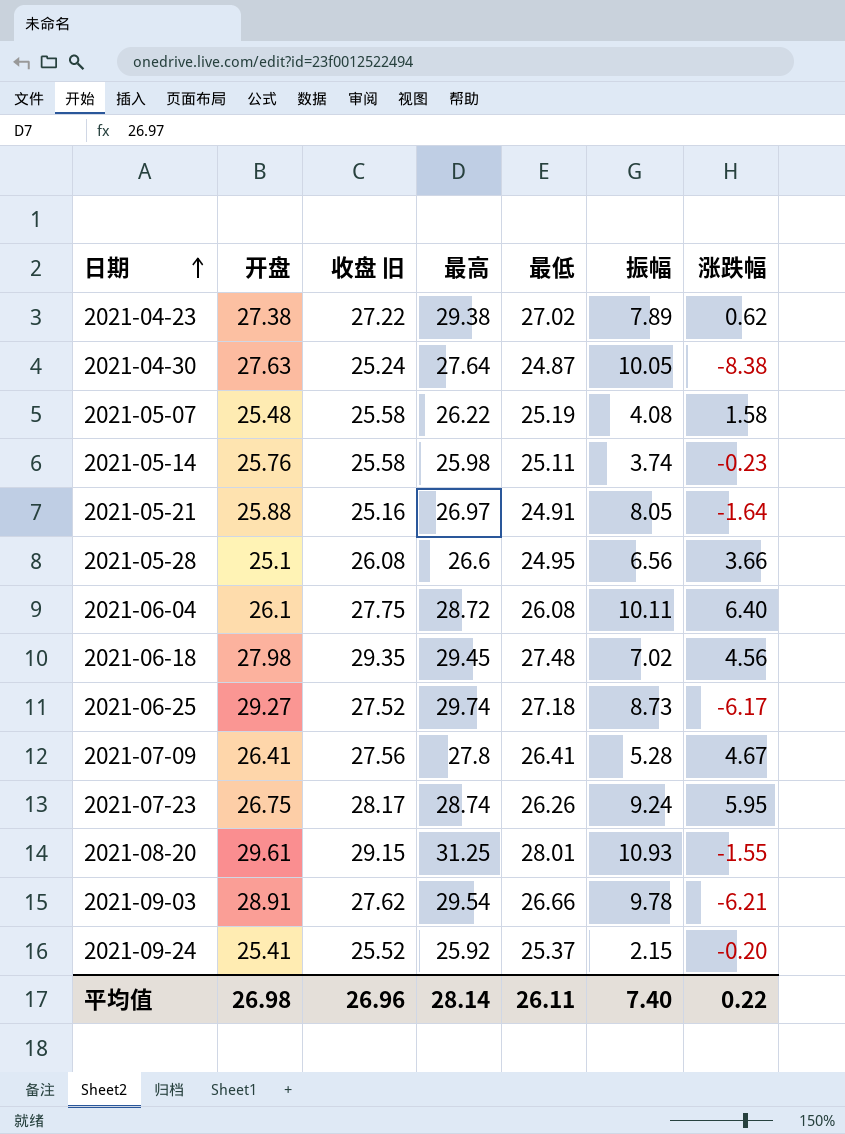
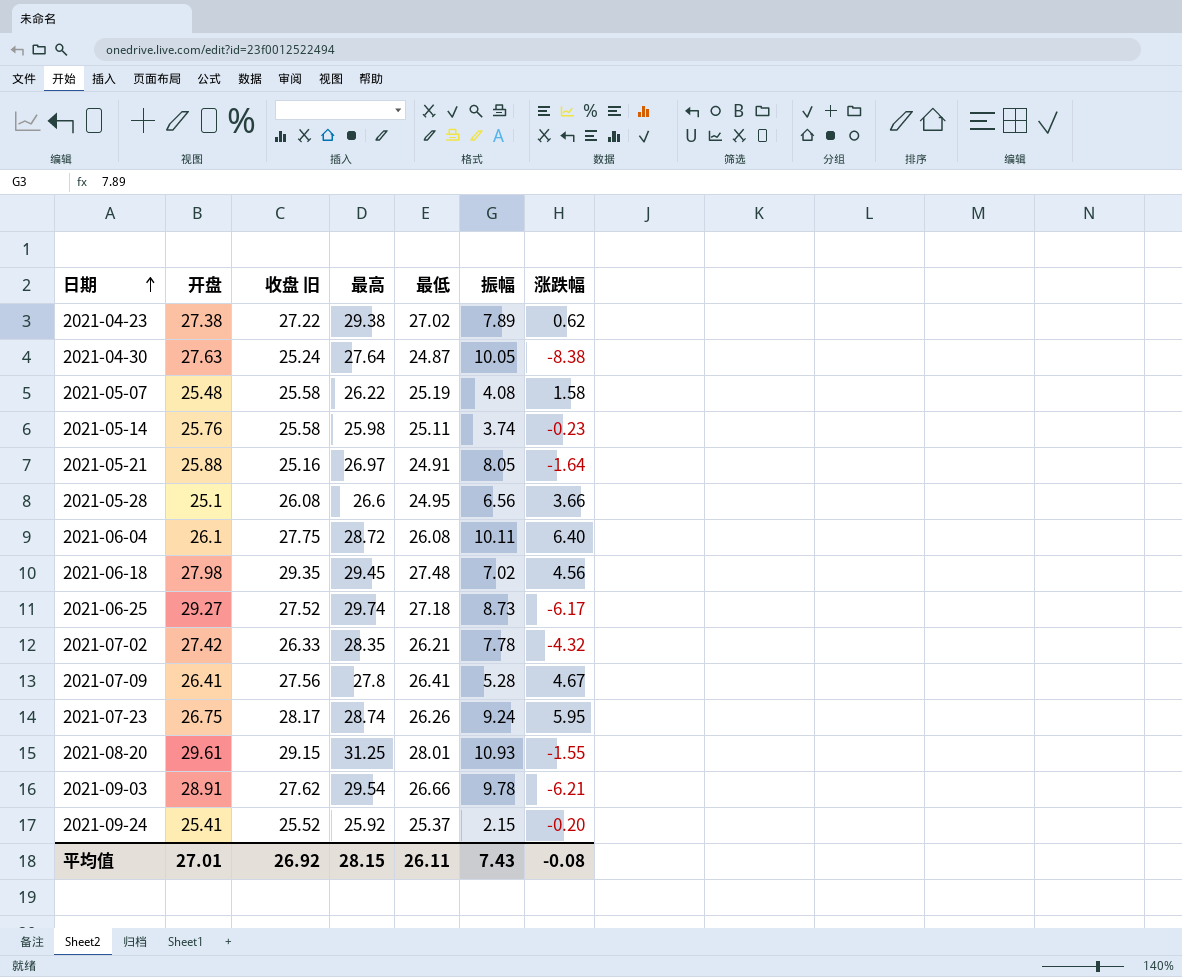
row 2021-07-02: none -> 27.42 | 26.33 | 28.35 | 26.21 | 7.78 | -4.32
平均值 | 开盘: 26.98 -> 27.01
平均值 | 收盘 旧: 26.96 -> 26.92
平均值 | 最高: 28.14 -> 28.15
平均值 | 振幅: 7.40 -> 7.43
平均值 | 涨跌幅: 0.22 -> -0.08

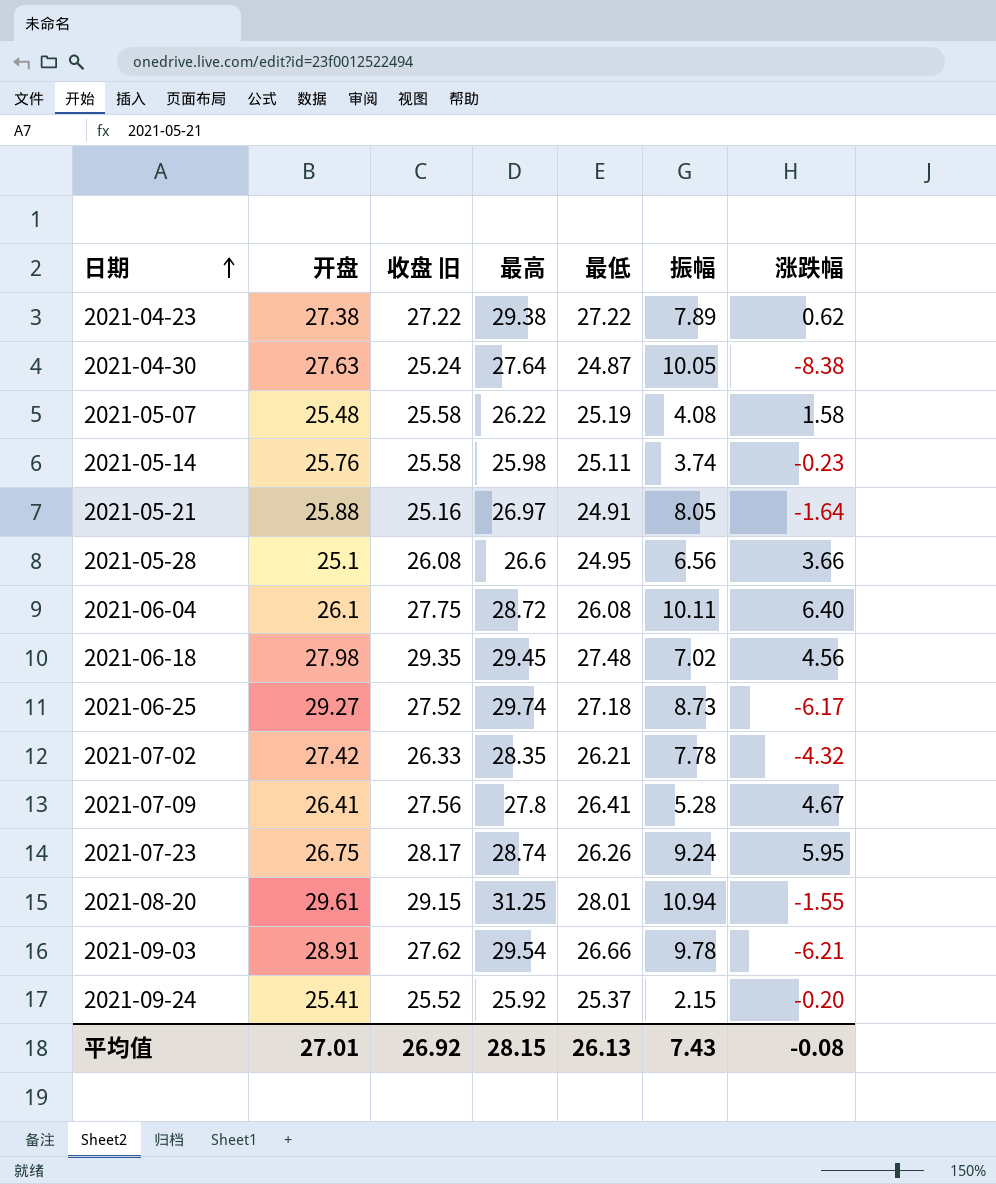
2021-04-23 | 最低: 27.02 -> 27.22
2021-08-20 | 振幅: 10.93 -> 10.94
平均值 | 最低: 26.11 -> 26.13

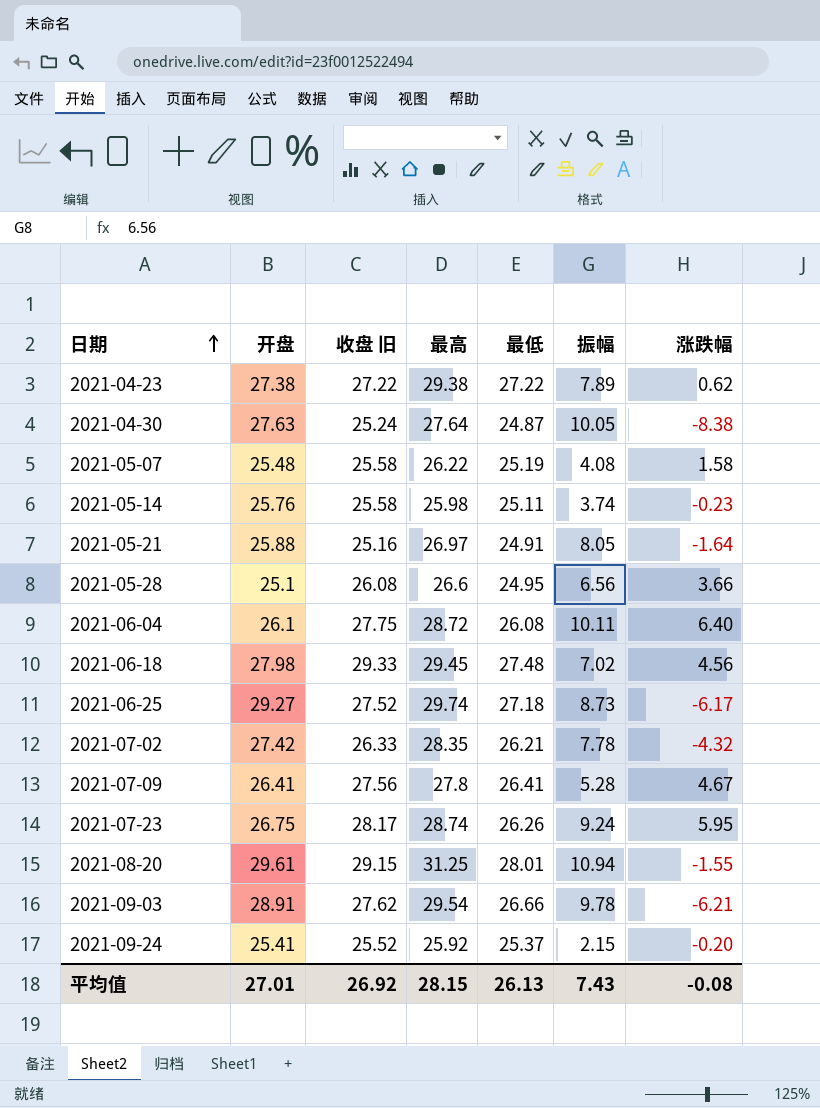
2021-06-18 | 收盘 旧: 29.35 -> 29.33

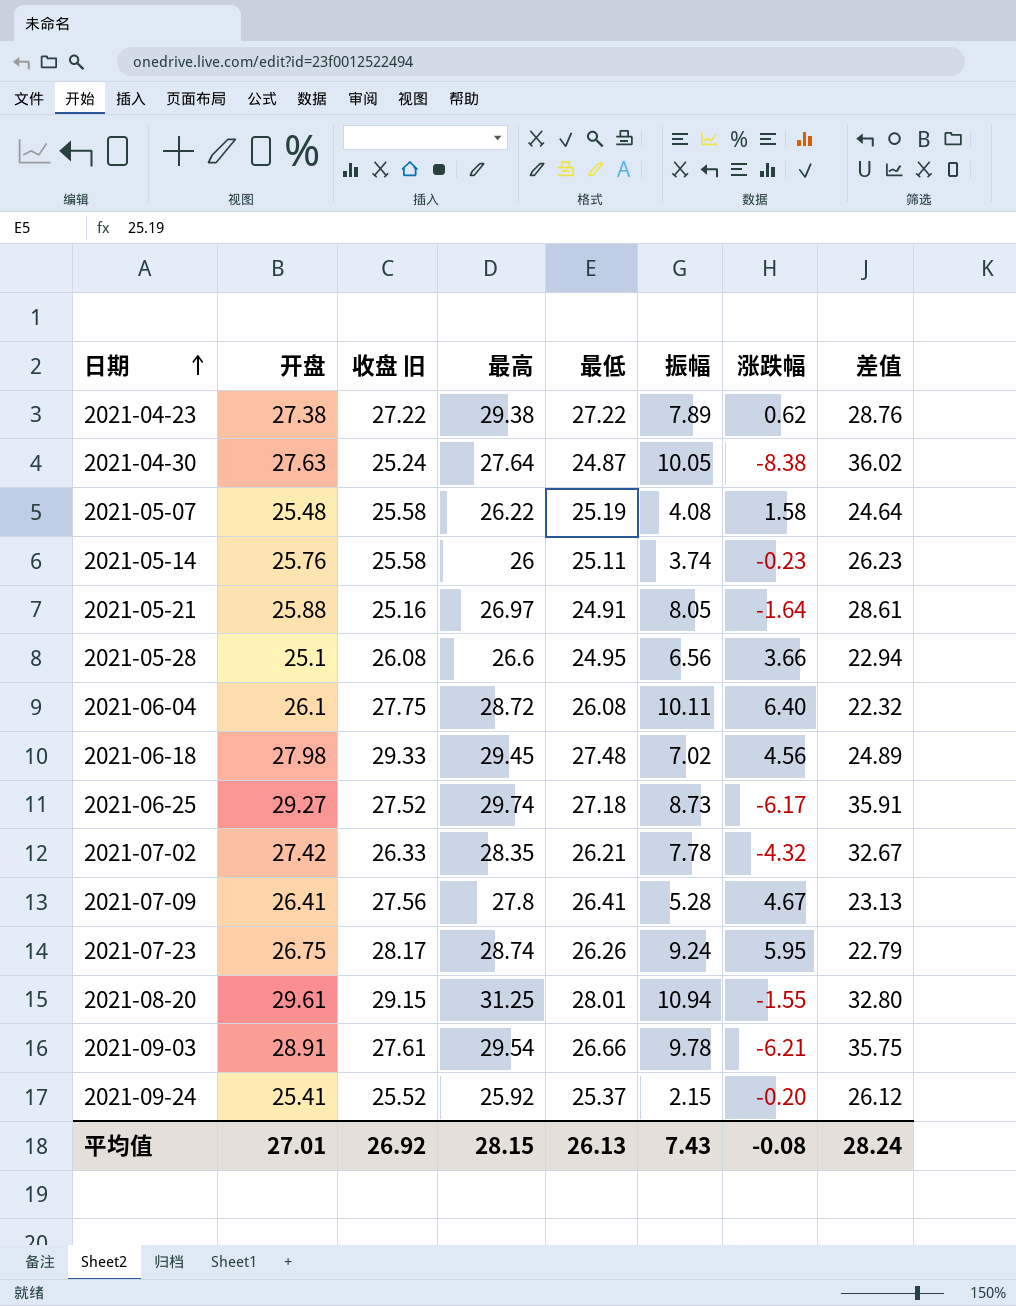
column 差值 | formula: none -> [最高] - [涨跌幅]
2021-05-14 | 最高: 25.98 -> 26
2021-09-03 | 收盘 旧: 27.62 -> 27.61

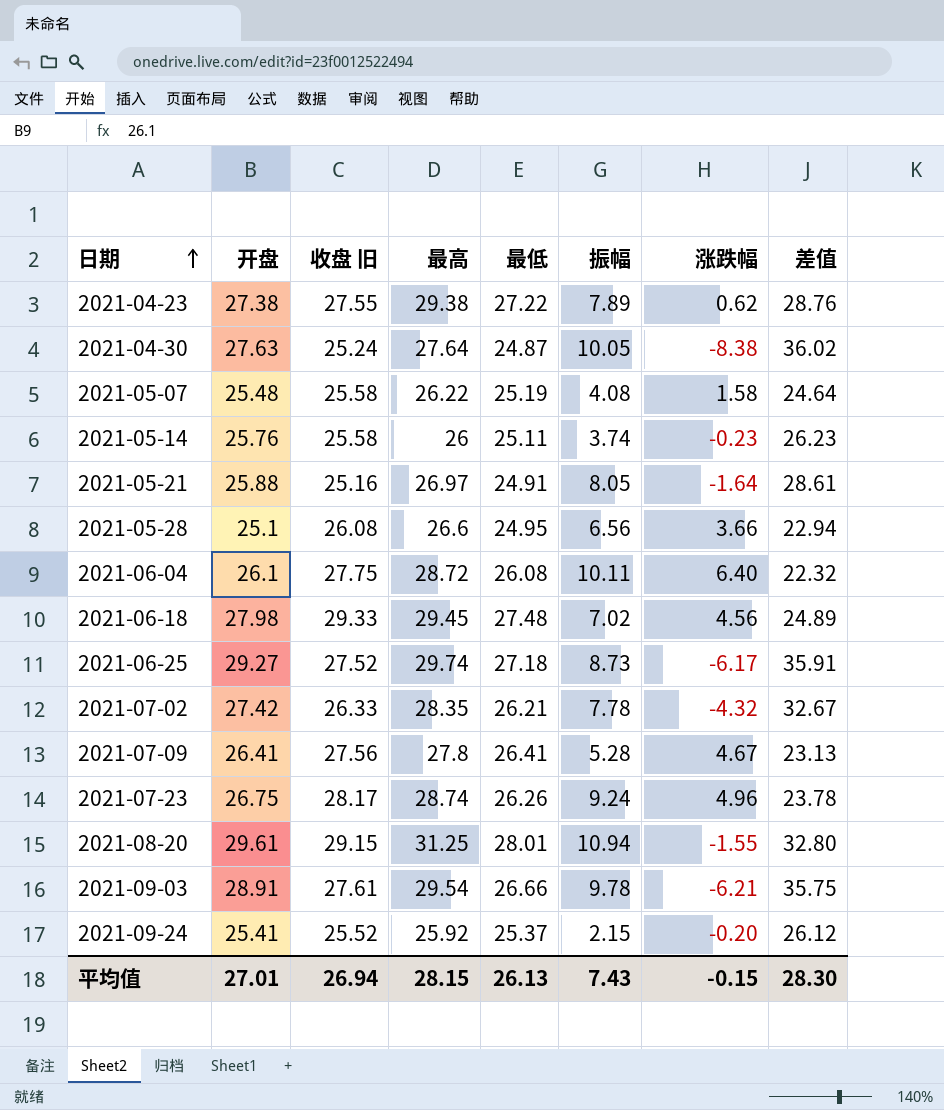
2021-04-23 | 收盘 旧: 27.22 -> 27.55
2021-07-23 | 涨跌幅: 5.95 -> 4.96
2021-07-23 | 差值: 22.79 -> 23.78
平均值 | 收盘 旧: 26.92 -> 26.94
平均值 | 涨跌幅: -0.08 -> -0.15
平均值 | 差值: 28.24 -> 28.30

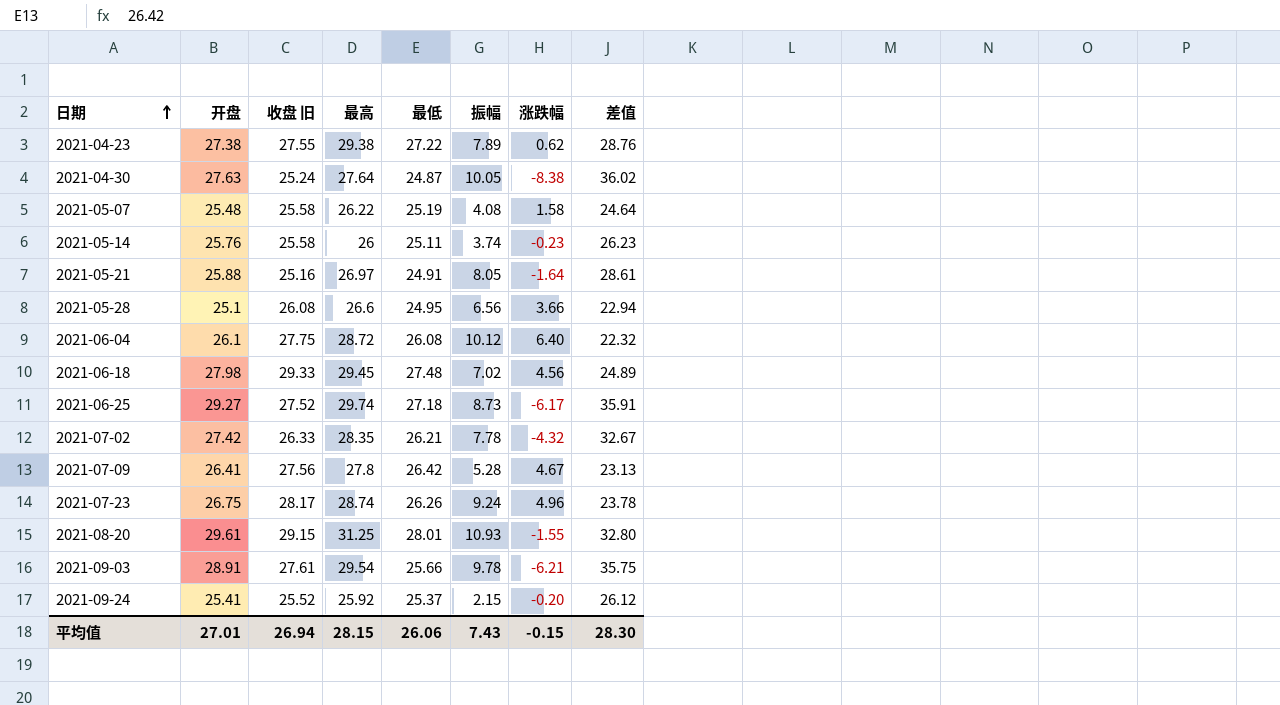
2021-06-04 | 振幅: 10.11 -> 10.12
2021-07-09 | 最低: 26.41 -> 26.42
2021-08-20 | 振幅: 10.94 -> 10.93
2021-09-03 | 最低: 26.66 -> 25.66
平均值 | 最低: 26.13 -> 26.06

